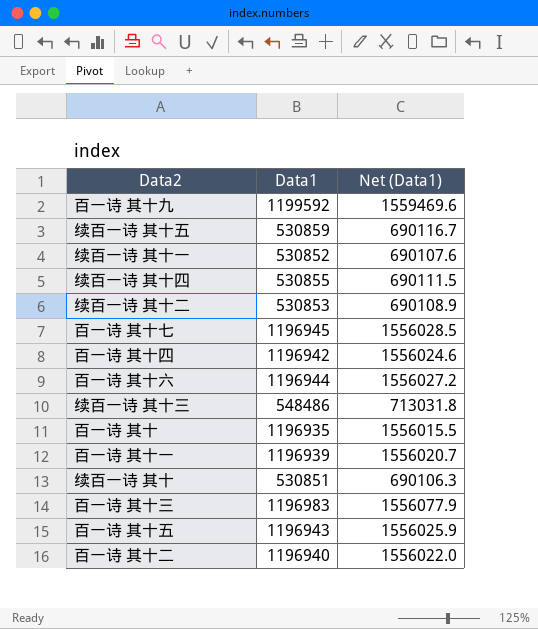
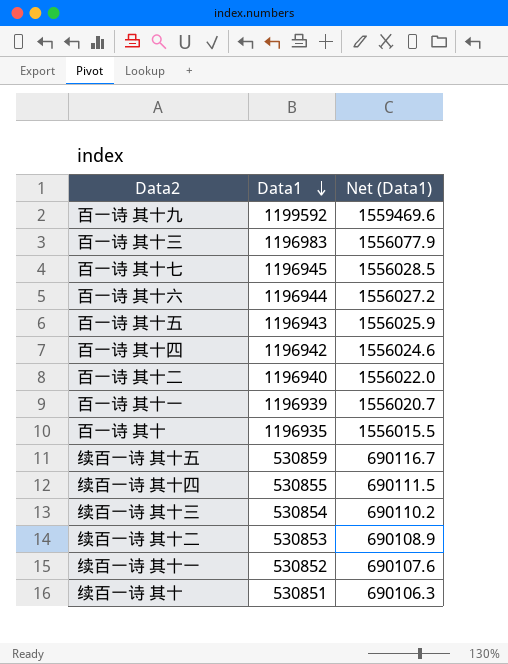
row order: none -> Data1 descending
续百一诗 其十三 | Data1: 548486 -> 530854
续百一诗 其十三 | Net (Data1): 713031.8 -> 690110.2

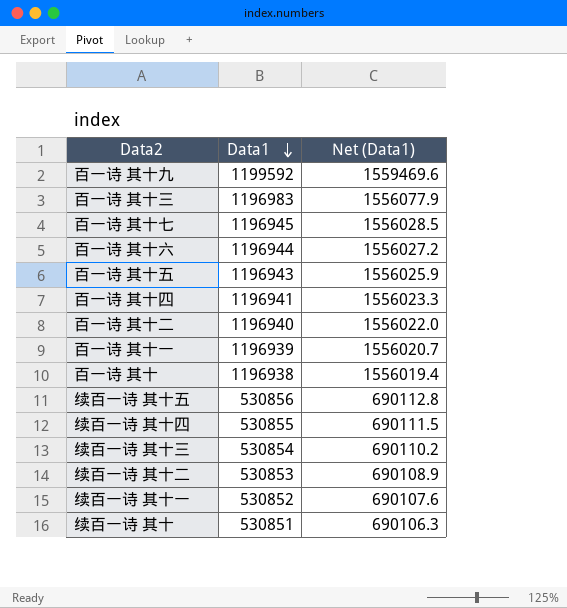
百一诗 其十四 | Data1: 1196942 -> 1196941
百一诗 其十四 | Net (Data1): 1556024.6 -> 1556023.3
百一诗 其十 | Data1: 1196935 -> 1196938
百一诗 其十 | Net (Data1): 1556015.5 -> 1556019.4
续百一诗 其十五 | Data1: 530859 -> 530856
续百一诗 其十五 | Net (Data1): 690116.7 -> 690112.8

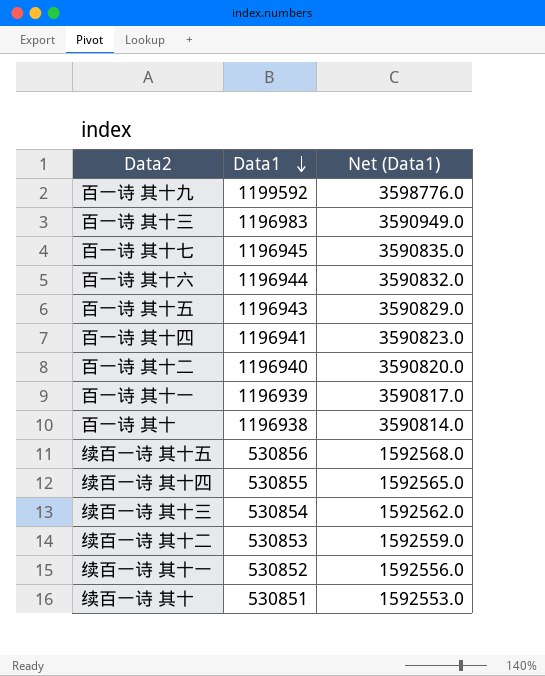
column Net (Data1) | formula: [Data1] * 1.3 -> [Data1] * 3

